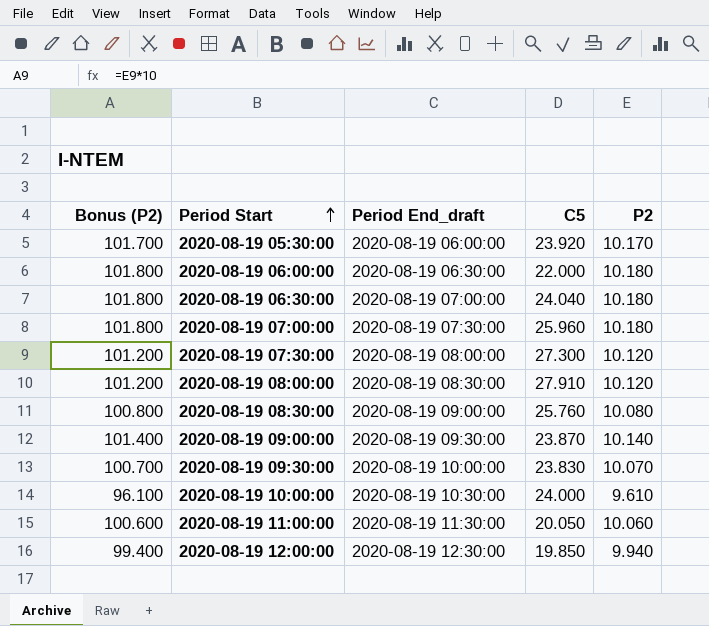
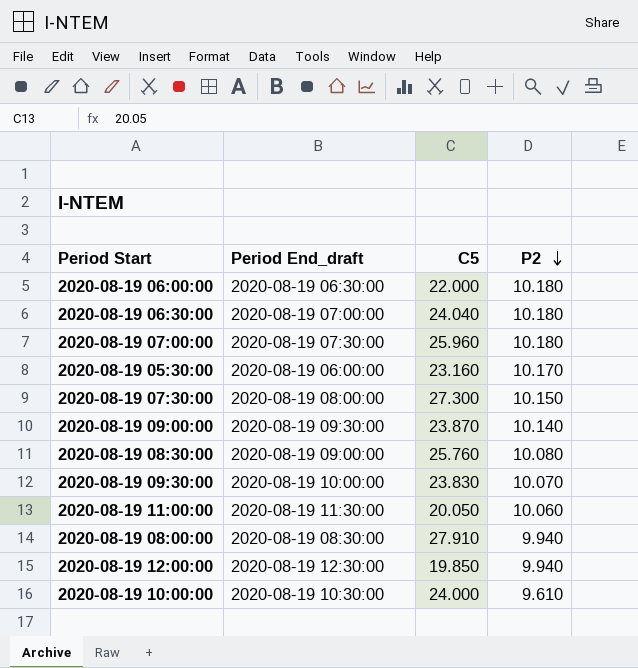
row order: Period Start ascending -> P2 descending
column Bonus (P2) | formula: [P2] * 10 -> none
2020-08-19 05:30:00 | C5: 23.920 -> 23.160
2020-08-19 07:30:00 | P2: 10.120 -> 10.150
2020-08-19 08:00:00 | P2: 10.120 -> 9.940

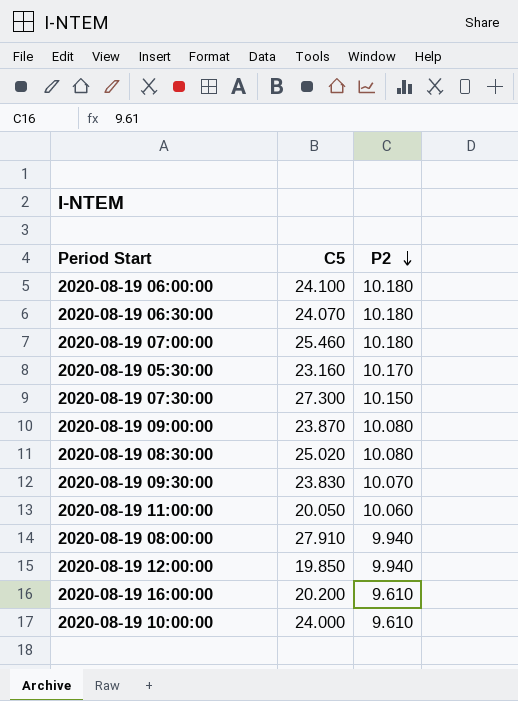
column Period End_draft | position: 2 -> none
2020-08-19 06:00:00 | C5: 22.000 -> 24.100
2020-08-19 06:30:00 | C5: 24.040 -> 24.070
2020-08-19 07:00:00 | C5: 25.960 -> 25.460
2020-08-19 09:00:00 | P2: 10.140 -> 10.080
2020-08-19 08:30:00 | C5: 25.760 -> 25.020
row 2020-08-19 16:00:00: none -> 20.200 | 9.610

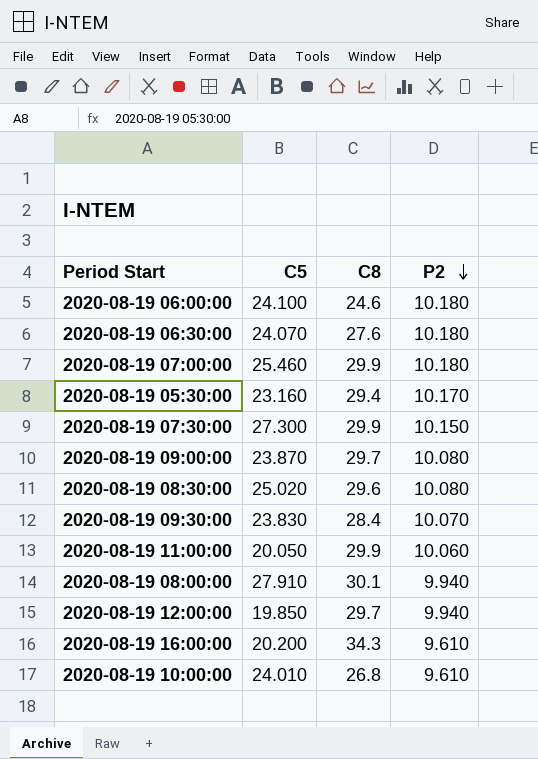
column C8 | position: none -> 3
2020-08-19 10:00:00 | C5: 24.000 -> 24.010

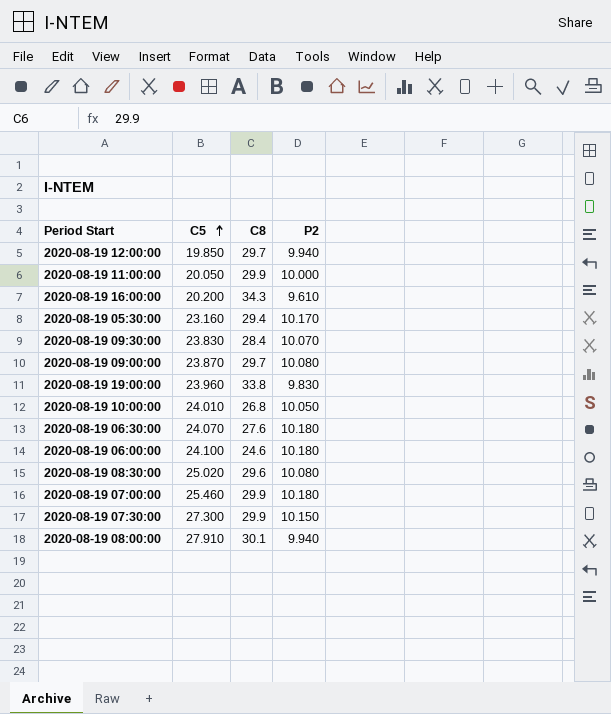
row order: P2 descending -> C5 ascending
2020-08-19 11:00:00 | P2: 10.060 -> 10.000
row 2020-08-19 19:00:00: none -> 23.960 | 33.8 | 9.830
2020-08-19 10:00:00 | P2: 9.610 -> 10.050

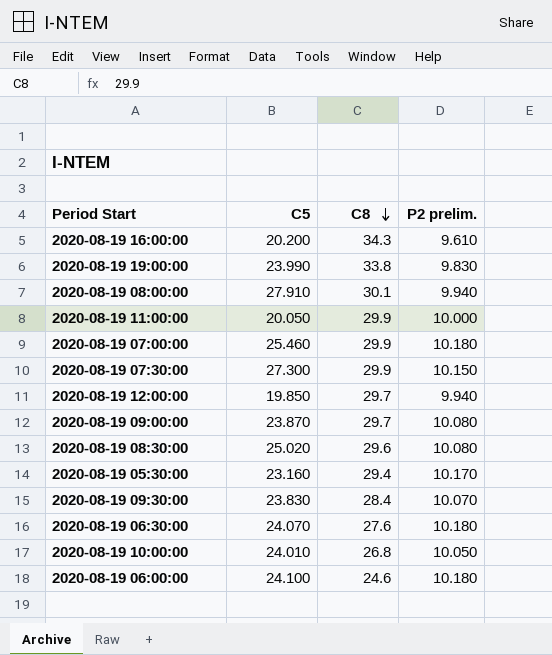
row order: C5 ascending -> C8 descending
column name: P2 -> P2 prelim.
2020-08-19 19:00:00 | C5: 23.960 -> 23.990

